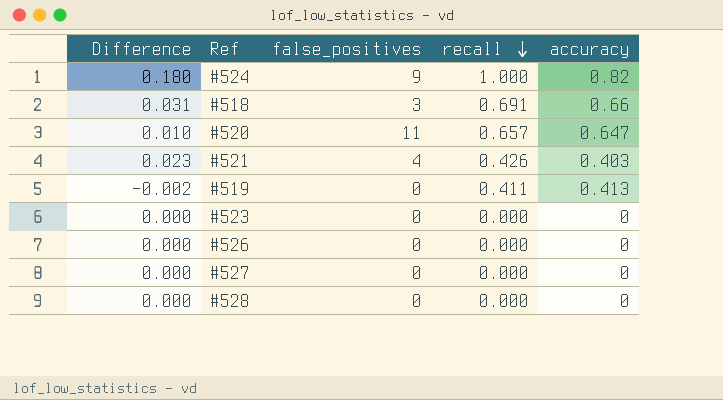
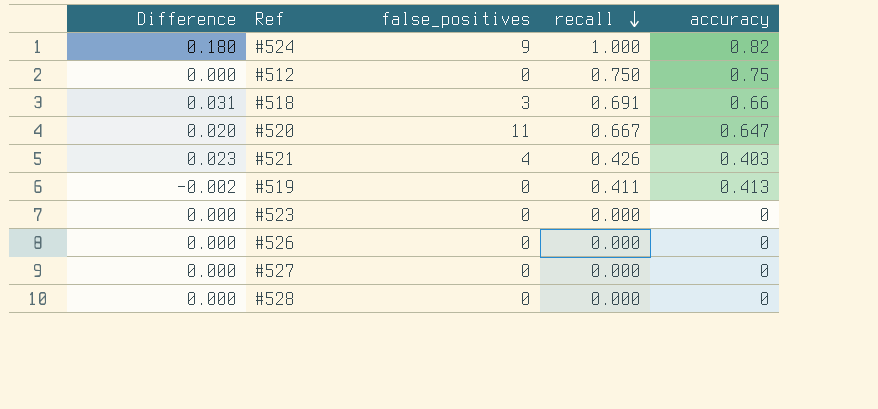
row #512: none -> 0.000 | 0 | 0.750 | 0.75
#520 | Difference: 0.010 -> 0.020
#520 | recall: 0.657 -> 0.667

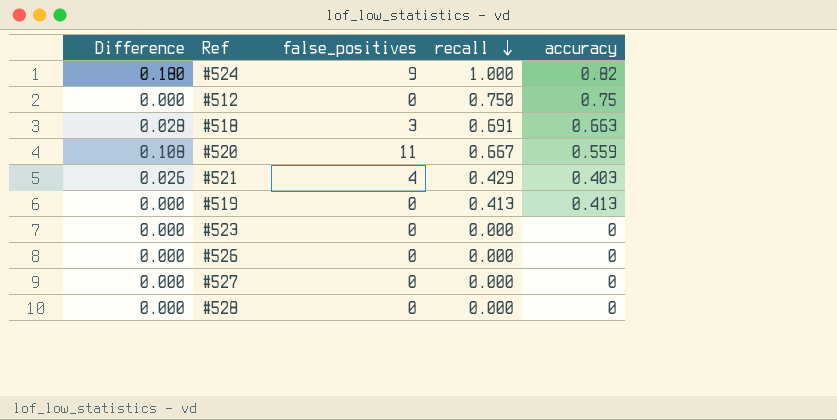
#518 | Difference: 0.031 -> 0.028
#518 | accuracy: 0.66 -> 0.663
#520 | Difference: 0.020 -> 0.108
#520 | accuracy: 0.647 -> 0.559
#521 | Difference: 0.023 -> 0.026
#521 | recall: 0.426 -> 0.429
#519 | Difference: -0.002 -> 0.000
#519 | recall: 0.411 -> 0.413

